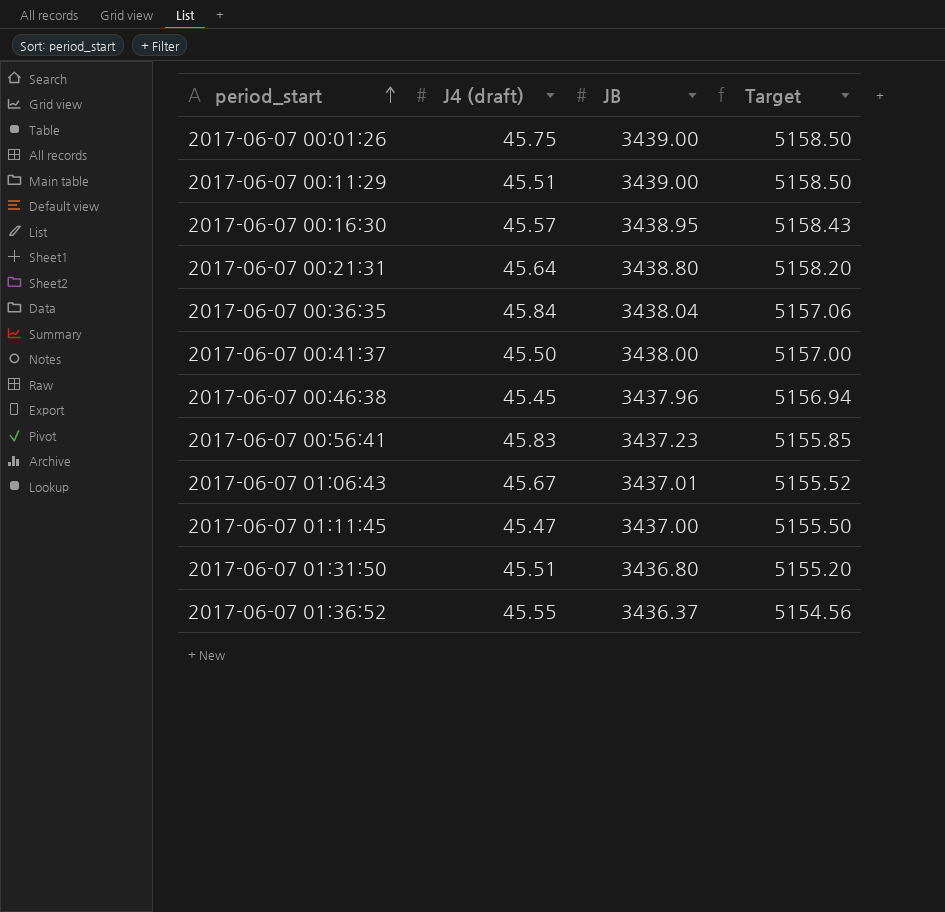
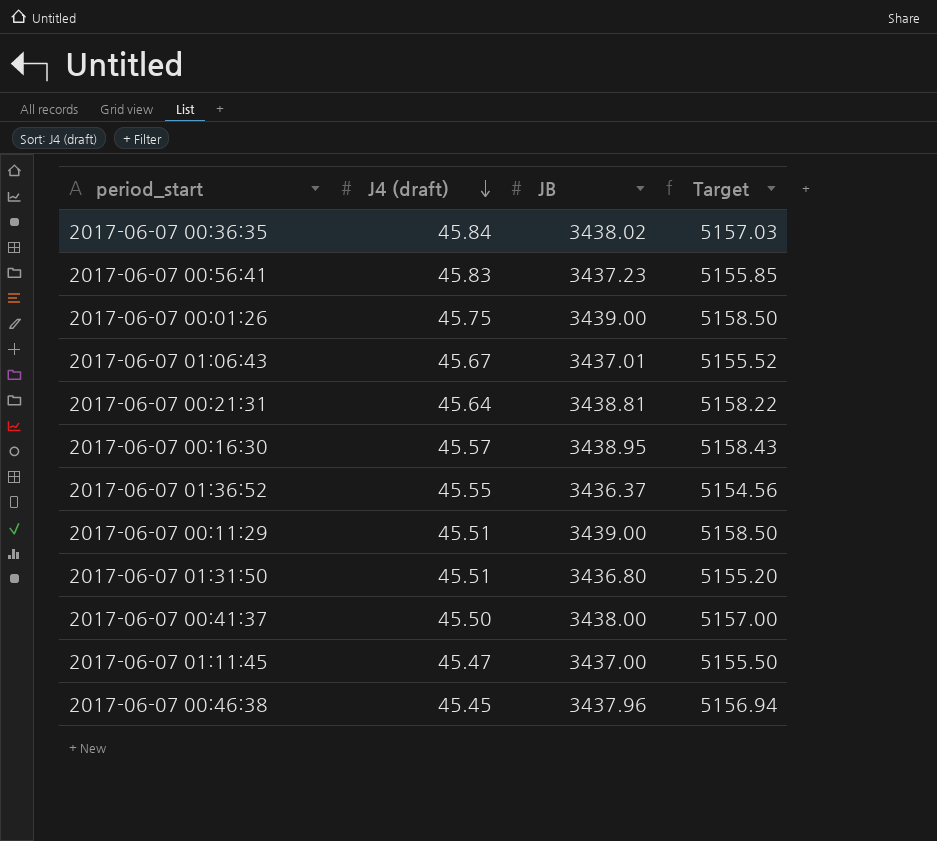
row order: period_start ascending -> J4 (draft) descending
2017-06-07 00:36:35 | JB: 3438.04 -> 3438.02
2017-06-07 00:36:35 | Target: 5157.06 -> 5157.03
2017-06-07 00:21:31 | JB: 3438.80 -> 3438.81
2017-06-07 00:21:31 | Target: 5158.20 -> 5158.22

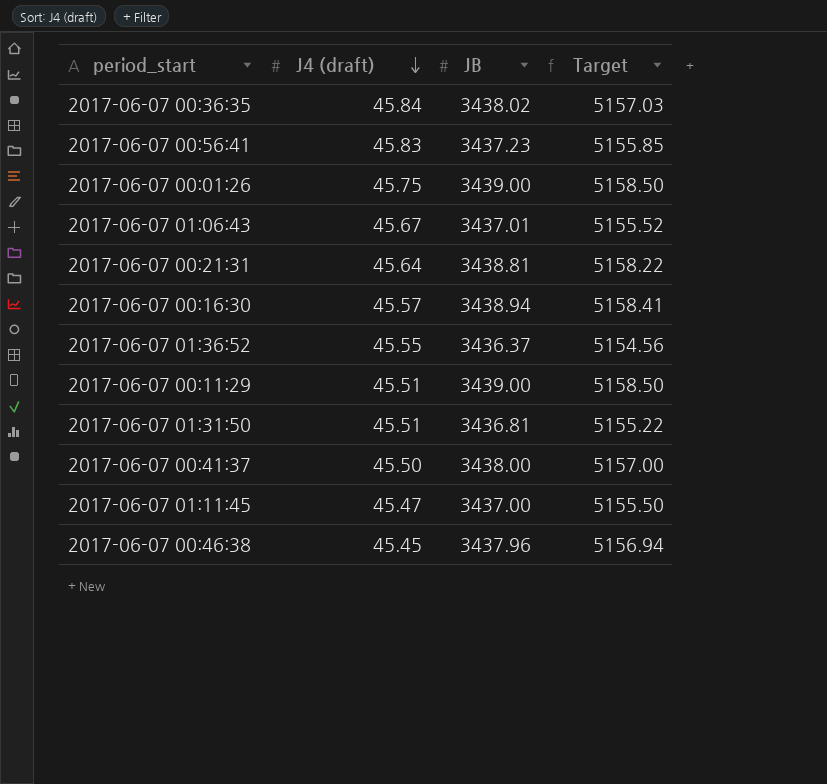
2017-06-07 00:16:30 | JB: 3438.95 -> 3438.94
2017-06-07 00:16:30 | Target: 5158.43 -> 5158.41
2017-06-07 01:31:50 | JB: 3436.80 -> 3436.81
2017-06-07 01:31:50 | Target: 5155.20 -> 5155.22

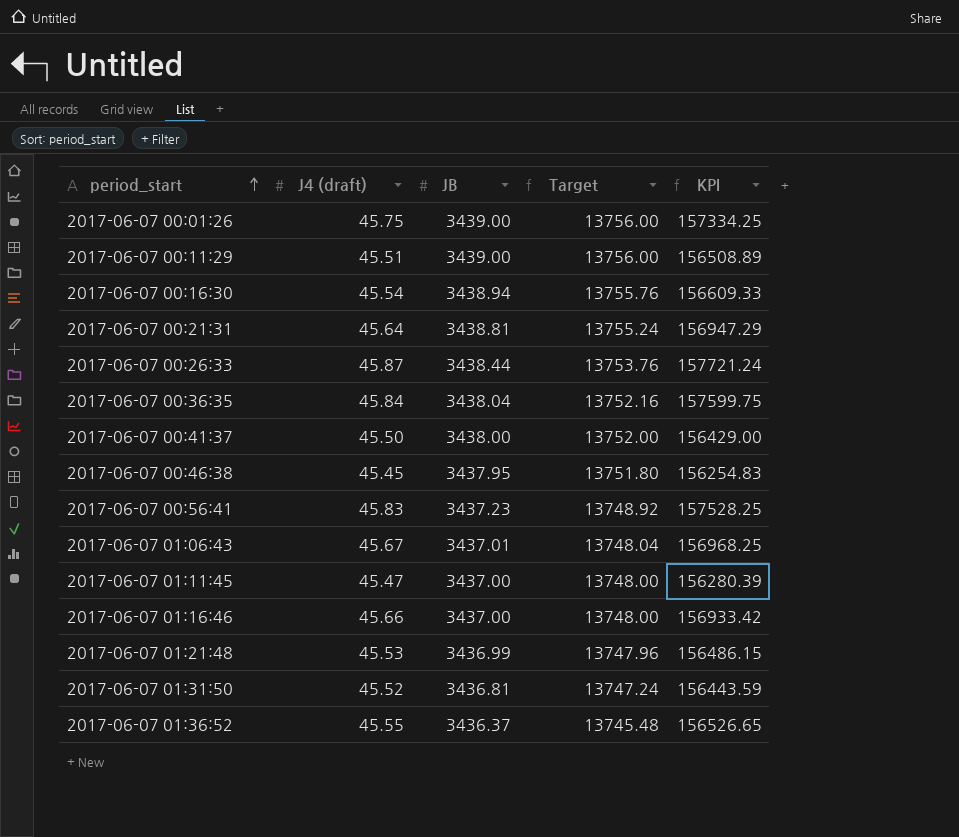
row order: J4 (draft) descending -> period_start ascending
column Target | formula: [JB] * 1.5 -> [JB] * 4
column KPI | formula: none -> [J4 (draft)] * [JB]
2017-06-07 00:16:30 | J4 (draft): 45.57 -> 45.54
row 2017-06-07 00:26:33: none -> 45.87 | 3438.44 | 13753.76 | 157721.24
2017-06-07 00:36:35 | JB: 3438.02 -> 3438.04
2017-06-07 00:46:38 | JB: 3437.96 -> 3437.95
row 2017-06-07 01:16:46: none -> 45.66 | 3437.00 | 13748.00 | 156933.42
row 2017-06-07 01:21:48: none -> 45.53 | 3436.99 | 13747.96 | 156486.15
2017-06-07 01:31:50 | J4 (draft): 45.51 -> 45.52

